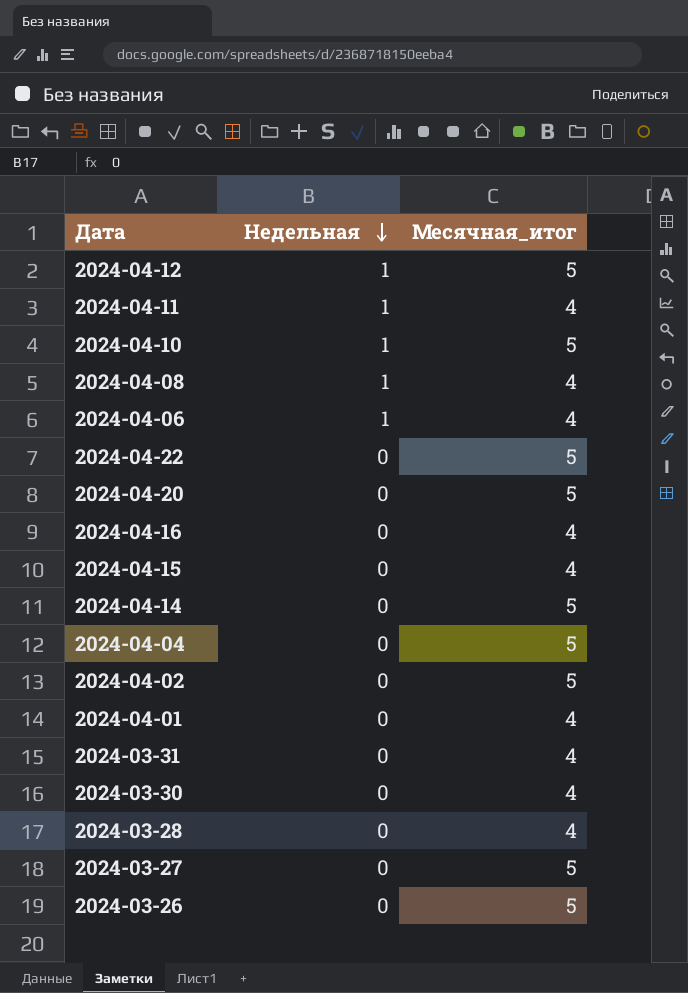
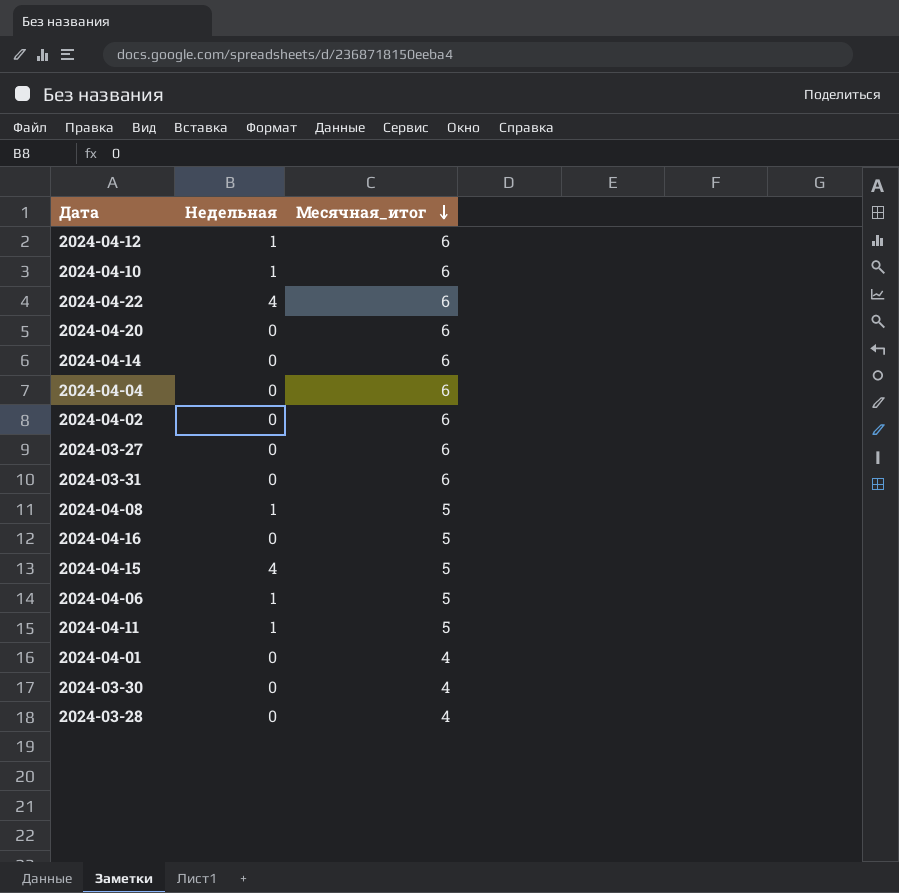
row order: Недельная descending -> Месячная_итог descending
row 2024-03-26: 0 | 5 -> none
2024-04-12 | Месячная_итог: 5 -> 6
2024-04-10 | Месячная_итог: 5 -> 6
2024-04-22 | Недельная: 0 -> 4
2024-04-22 | Месячная_итог: 5 -> 6
2024-04-20 | Месячная_итог: 5 -> 6
2024-04-14 | Месячная_итог: 5 -> 6
2024-04-04 | Месячная_итог: 5 -> 6
2024-04-02 | Месячная_итог: 5 -> 6
2024-03-27 | Месячная_итог: 5 -> 6
2024-03-31 | Месячная_итог: 4 -> 6
2024-04-08 | Месячная_итог: 4 -> 5
2024-04-16 | Месячная_итог: 4 -> 5
2024-04-15 | Недельная: 0 -> 4
2024-04-15 | Месячная_итог: 4 -> 5
2024-04-06 | Месячная_итог: 4 -> 5
2024-04-11 | Месячная_итог: 4 -> 5

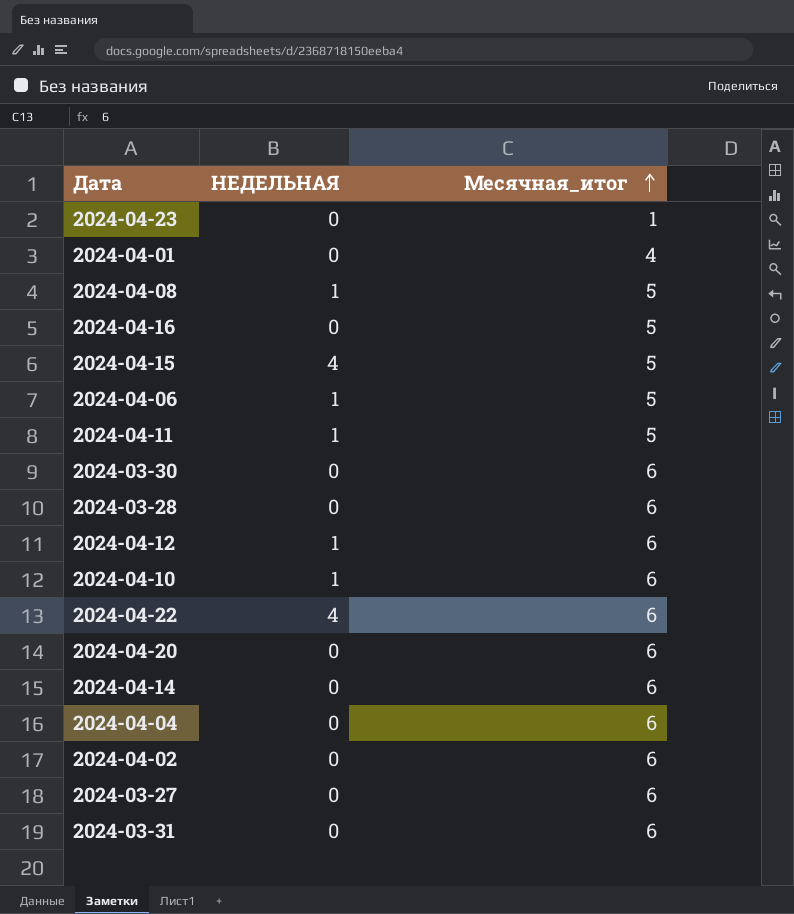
row order: Месячная_итог descending -> Месячная_итог ascending
column name: Недельная -> НЕДЕЛЬНАЯ
row 2024-04-23: none -> 0 | 1
2024-03-30 | Месячная_итог: 4 -> 6
2024-03-28 | Месячная_итог: 4 -> 6

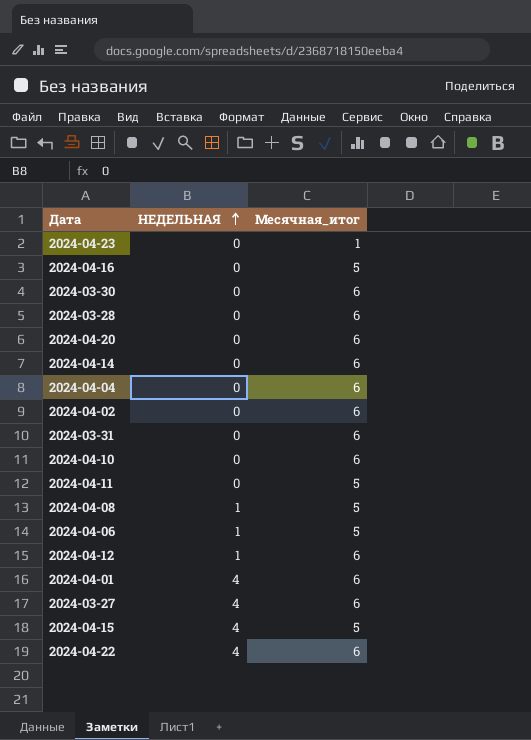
row order: Месячная_итог ascending -> НЕДЕЛЬНАЯ ascending
2024-04-10 | НЕДЕЛЬНАЯ: 1 -> 0
2024-04-11 | НЕДЕЛЬНАЯ: 1 -> 0
2024-04-01 | НЕДЕЛЬНАЯ: 0 -> 4
2024-04-01 | Месячная_итог: 4 -> 6
2024-03-27 | НЕДЕЛЬНАЯ: 0 -> 4

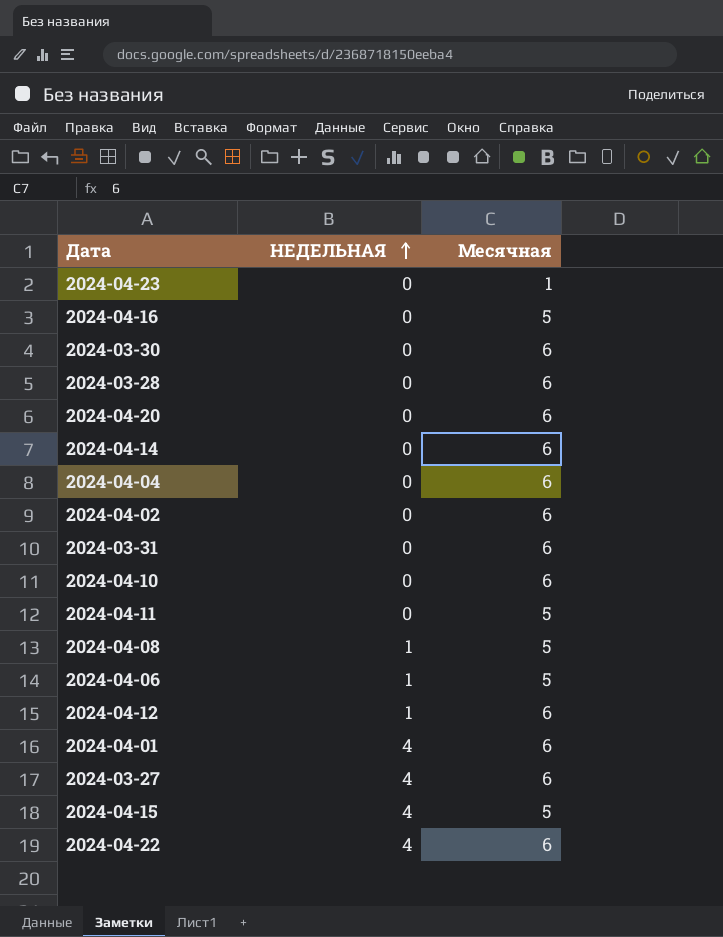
column name: Месячная_итог -> Месячная

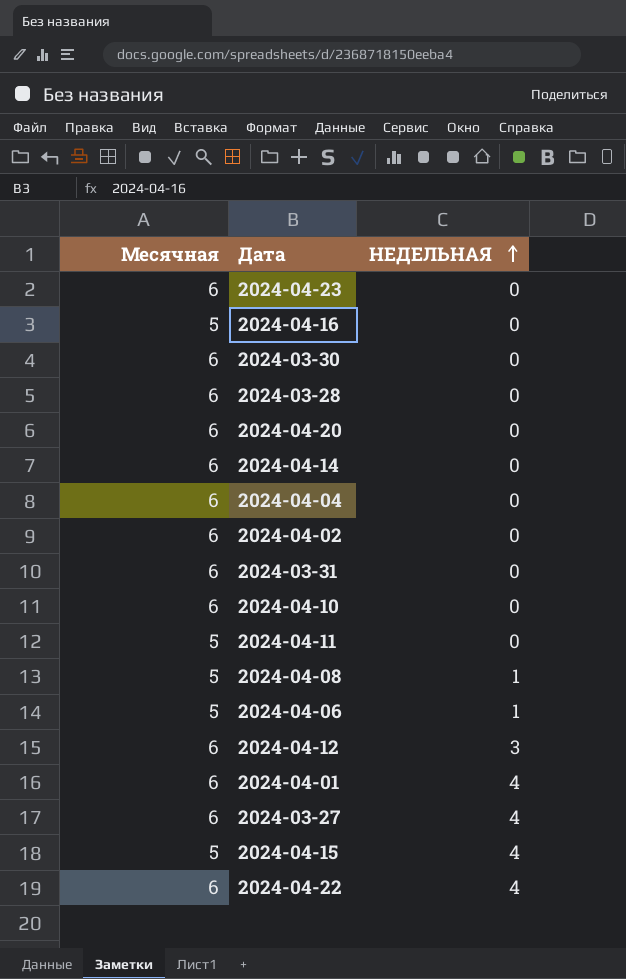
column Месячная | position: 3 -> 1
2024-04-23 | Месячная: 1 -> 6
2024-04-12 | НЕДЕЛЬНАЯ: 1 -> 3

